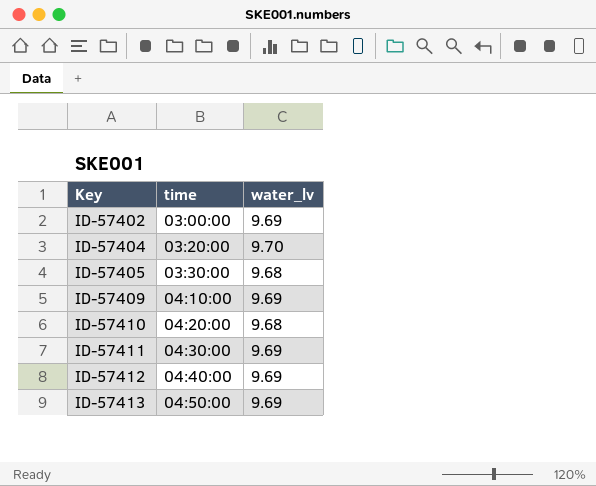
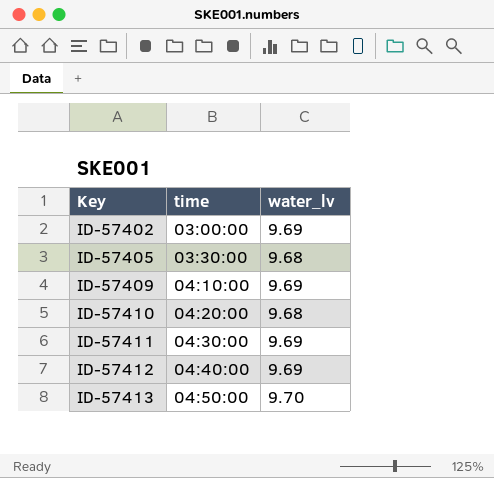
row ID-57404: 03:20:00 | 9.70 -> none
ID-57413 | water_lv: 9.69 -> 9.70

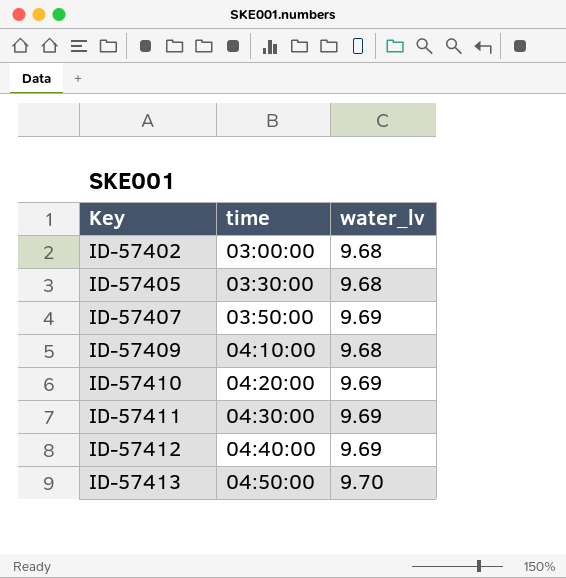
ID-57402 | water_lv: 9.69 -> 9.68
row ID-57407: none -> 03:50:00 | 9.69
ID-57409 | water_lv: 9.69 -> 9.68
ID-57410 | water_lv: 9.68 -> 9.69

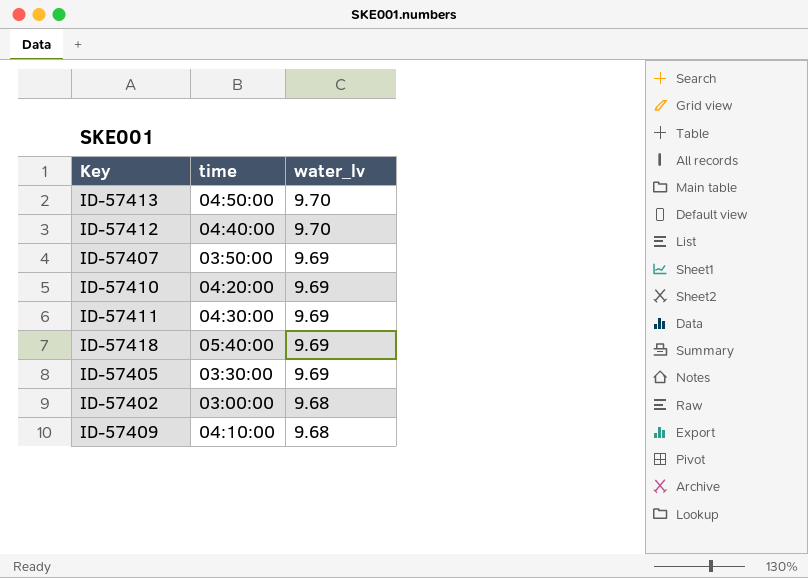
row order: Key ascending -> water_lv descending
ID-57412 | water_lv: 9.69 -> 9.70
row ID-57418: none -> 05:40:00 | 9.69
ID-57405 | water_lv: 9.68 -> 9.69

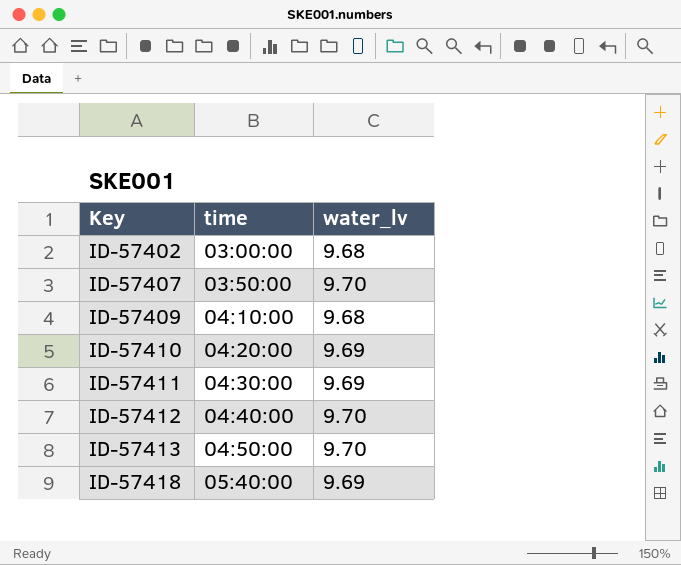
row order: water_lv descending -> Key ascending
row ID-57405: 03:30:00 | 9.69 -> none
ID-57407 | water_lv: 9.69 -> 9.70

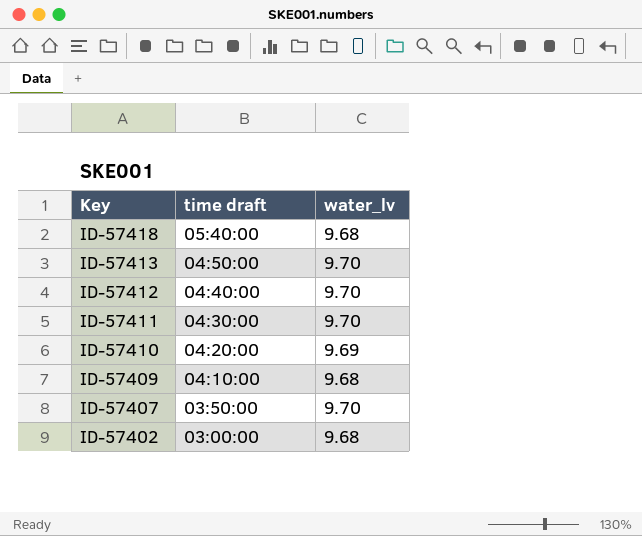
row order: Key ascending -> Key descending
column name: time -> time draft
ID-57418 | water_lv: 9.69 -> 9.68
ID-57411 | water_lv: 9.69 -> 9.70

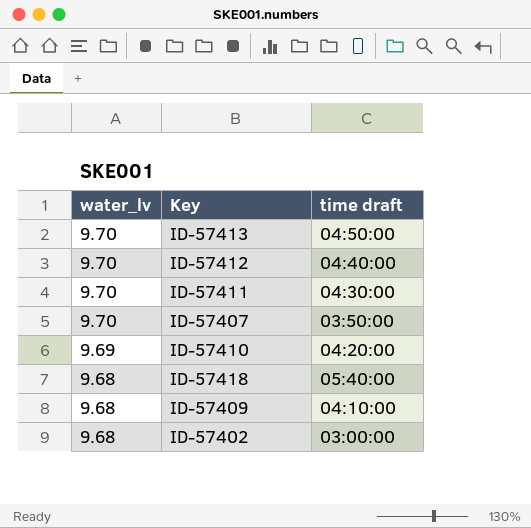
row order: Key descending -> water_lv descending
column water_lv | position: 3 -> 1

